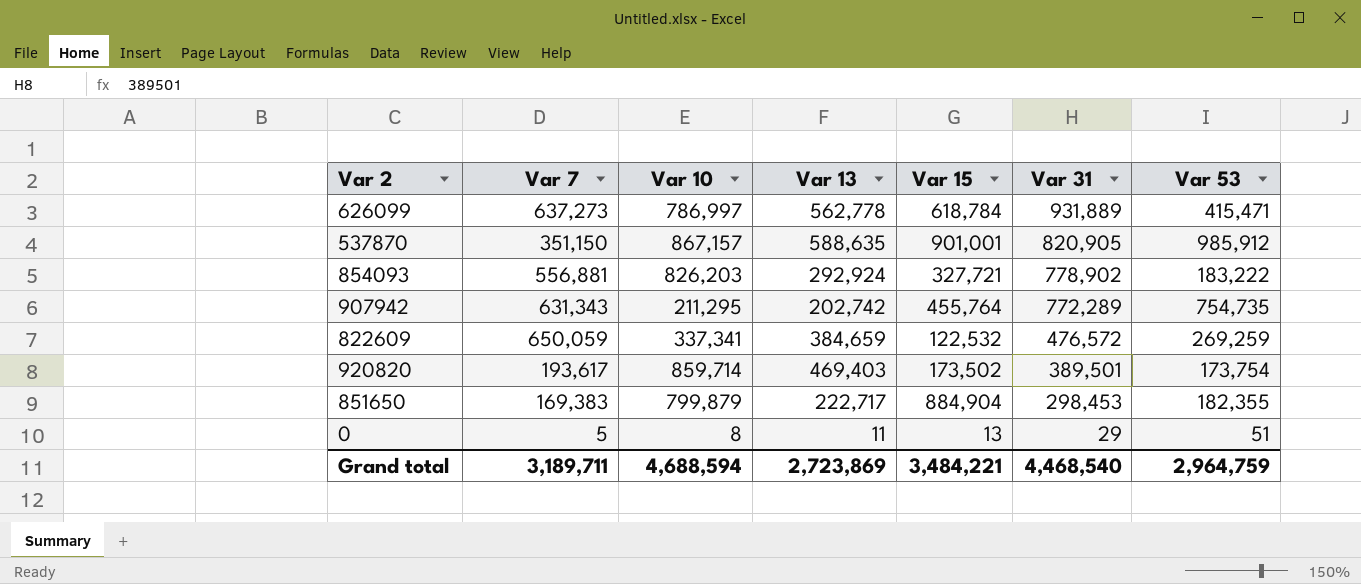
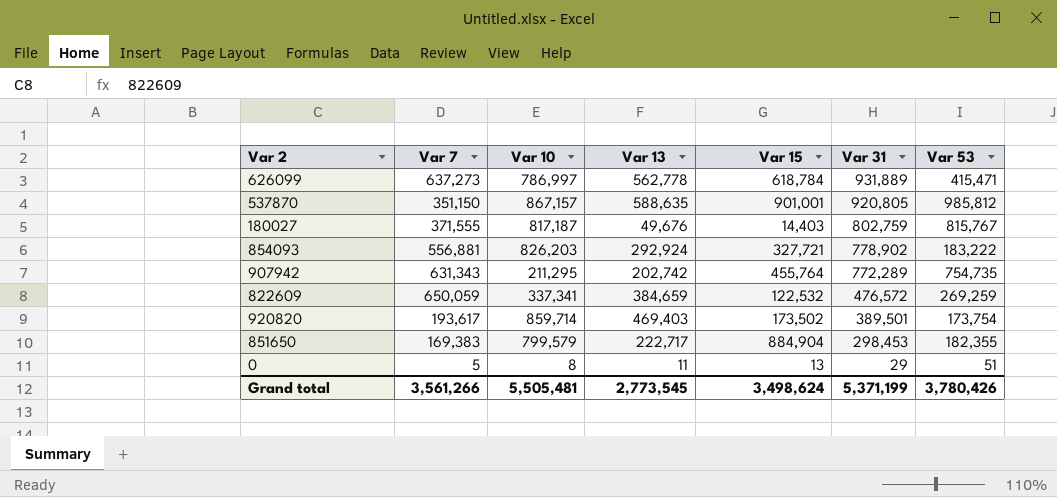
537870 | Var 31: 820,905 -> 920,805
537870 | Var 53: 985,912 -> 985,812
row 180027: none -> 371,555 | 817,187 | 49,676 | 14,403 | 802,759 | 815,767
851650 | Var 10: 799,879 -> 799,579
Grand total | Var 7: 3,189,711 -> 3,561,266
Grand total | Var 10: 4,688,594 -> 5,505,481
Grand total | Var 13: 2,723,869 -> 2,773,545
Grand total | Var 15: 3,484,221 -> 3,498,624
Grand total | Var 31: 4,468,540 -> 5,371,199
Grand total | Var 53: 2,964,759 -> 3,780,426

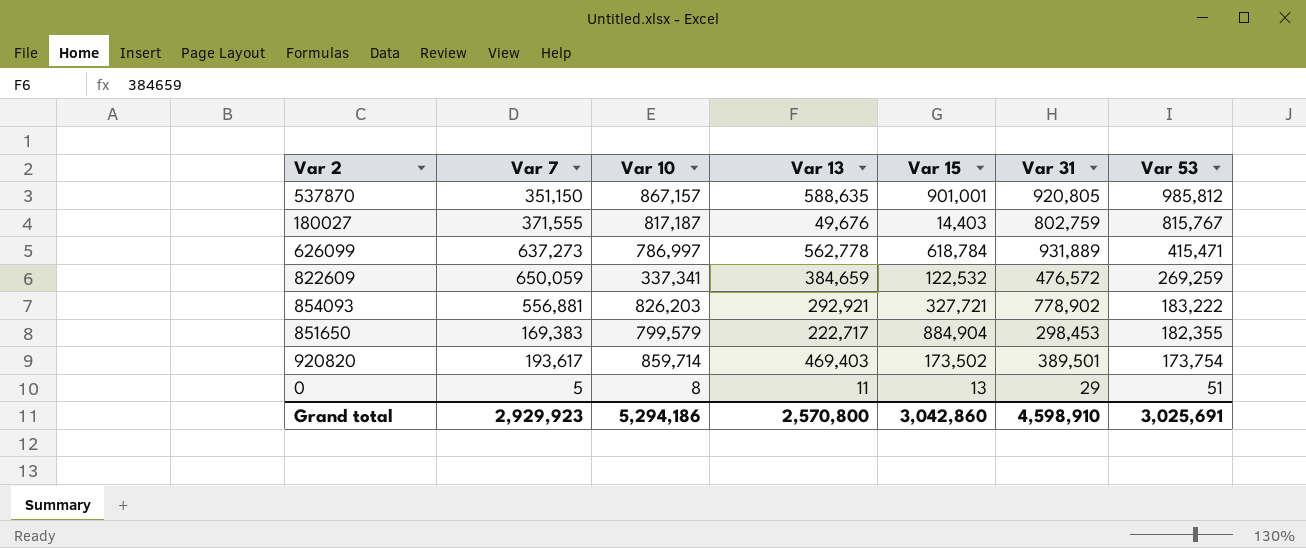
row order: Var 31 descending -> Var 53 descending
row 907942: 631,343 | 211,295 | 202,742 | 455,764 | 772,289 | 754,735 -> none
854093 | Var 13: 292,924 -> 292,921
Grand total | Var 7: 3,561,266 -> 2,929,923
Grand total | Var 10: 5,505,481 -> 5,294,186
Grand total | Var 13: 2,773,545 -> 2,570,800
Grand total | Var 15: 3,498,624 -> 3,042,860
Grand total | Var 31: 5,371,199 -> 4,598,910
Grand total | Var 53: 3,780,426 -> 3,025,691

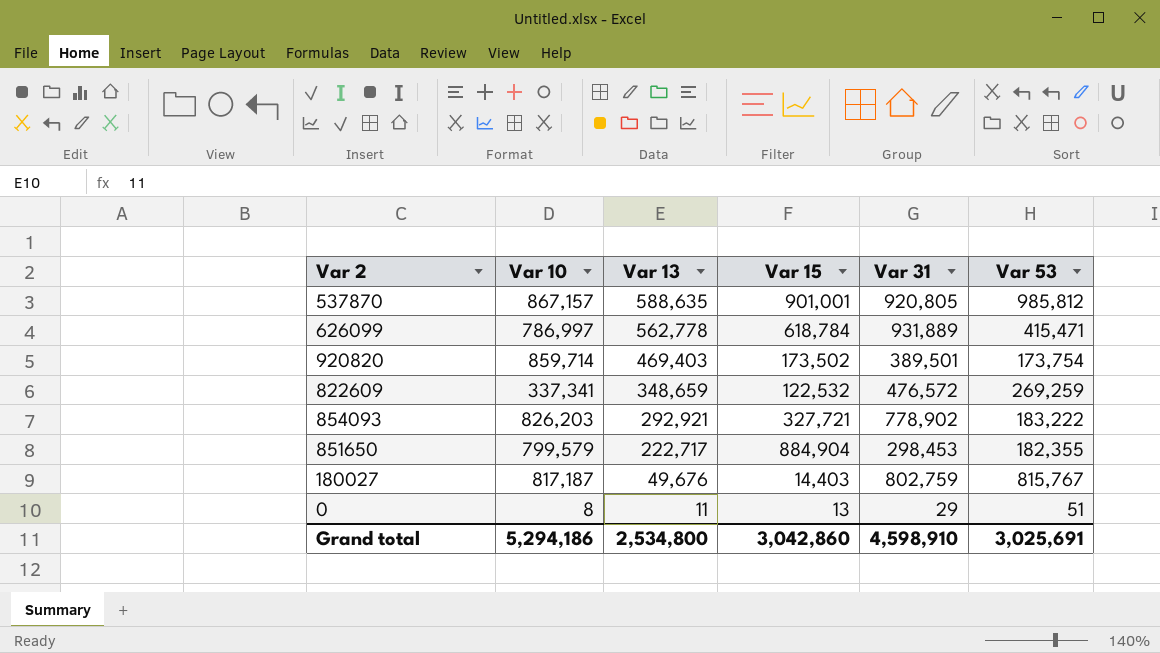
row order: Var 53 descending -> Var 13 descending
column Var 7 | position: 2 -> none
822609 | Var 13: 384,659 -> 348,659
Grand total | Var 13: 2,570,800 -> 2,534,800

